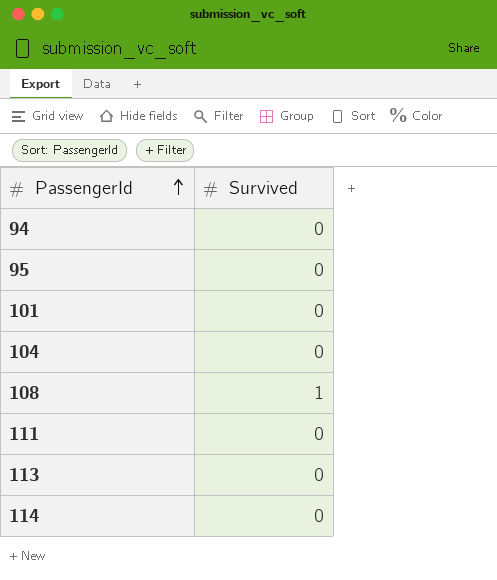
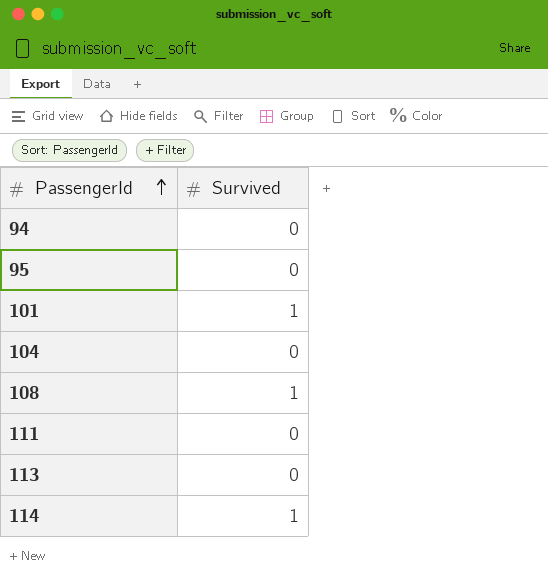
101 | Survived: 0 -> 1
114 | Survived: 0 -> 1

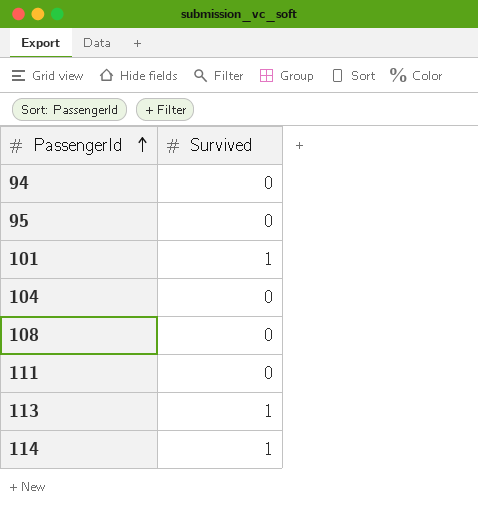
108 | Survived: 1 -> 0
113 | Survived: 0 -> 1

